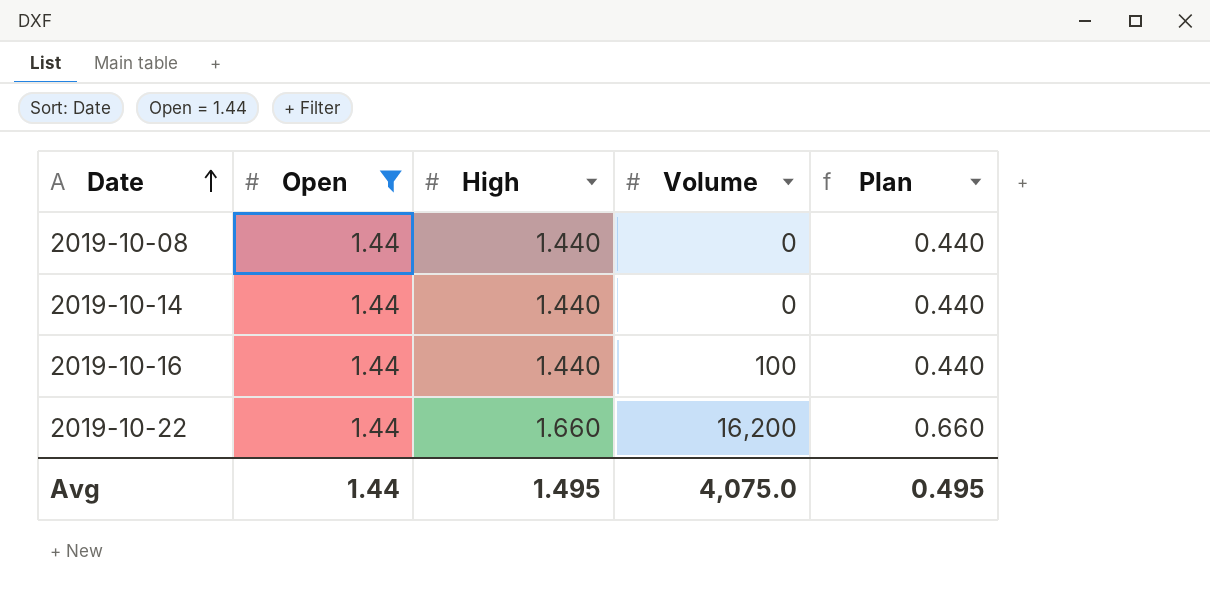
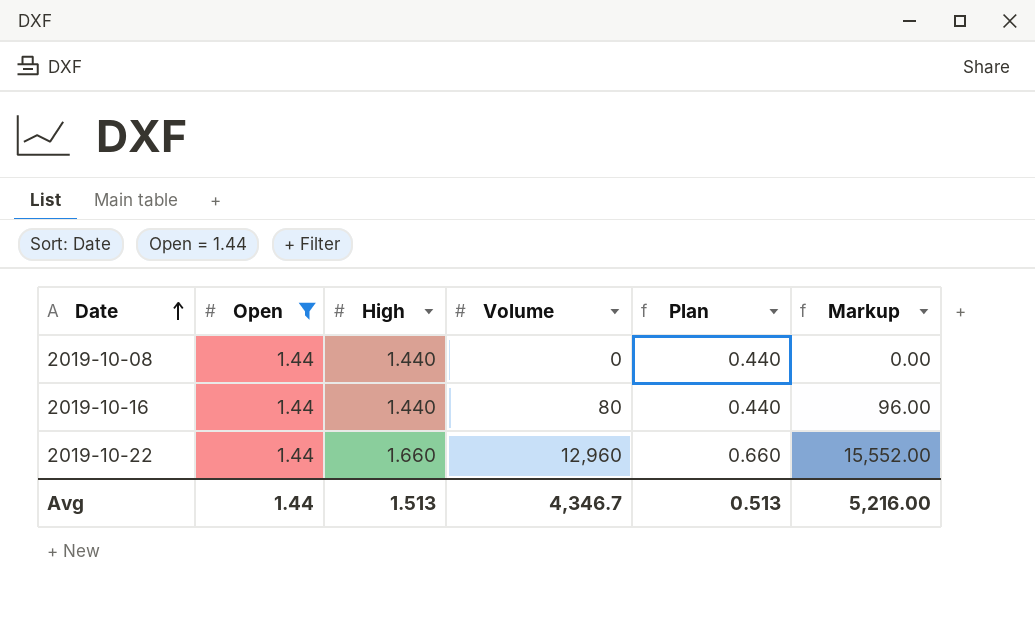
column Markup | formula: none -> [Volume] * 1.2
row 2019-10-14: 1.44 | 1.440 | 0 | 0.440 -> none
2019-10-16 | Volume: 100 -> 80
2019-10-22 | Volume: 16,200 -> 12,960
Avg | High: 1.495 -> 1.513
Avg | Volume: 4,075.0 -> 4,346.7
Avg | Plan: 0.495 -> 0.513

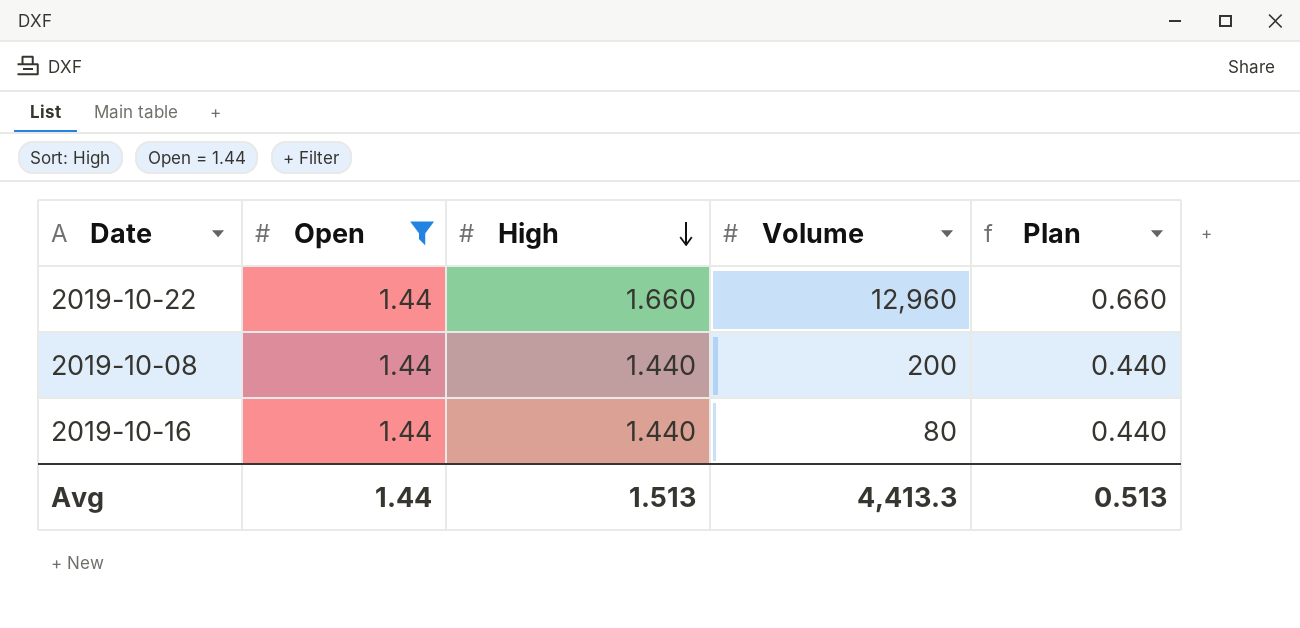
row order: Date ascending -> High descending
column Markup | formula: [Volume] * 1.2 -> none
2019-10-08 | Volume: 0 -> 200
Avg | Volume: 4,346.7 -> 4,413.3

